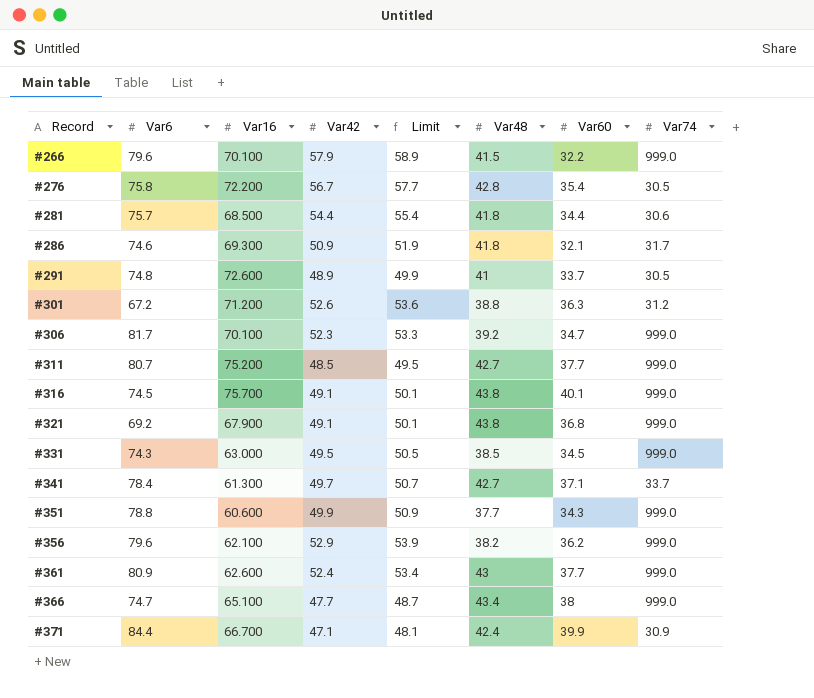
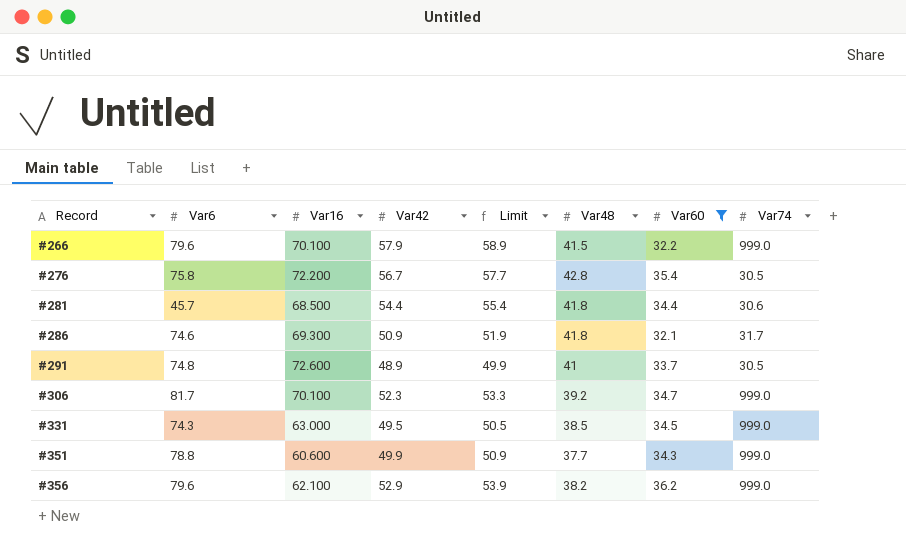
filter: none -> Var60 <= 36.2
#281 | Var6: 75.7 -> 45.7

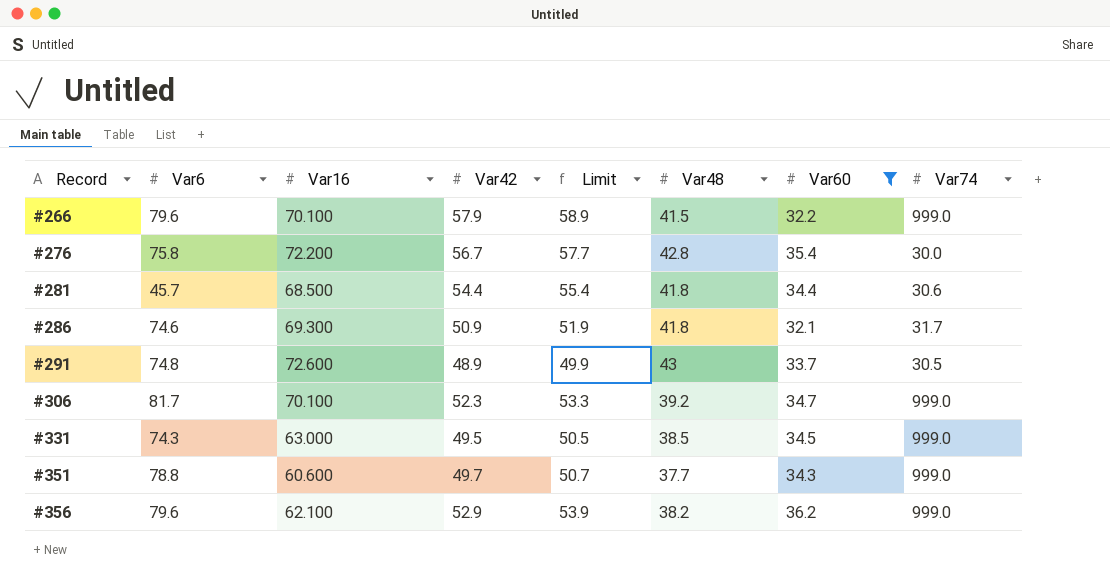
#276 | Var74: 30.5 -> 30.0
#291 | Var48: 41 -> 43
#351 | Var42: 49.9 -> 49.7
#351 | Limit: 50.9 -> 50.7

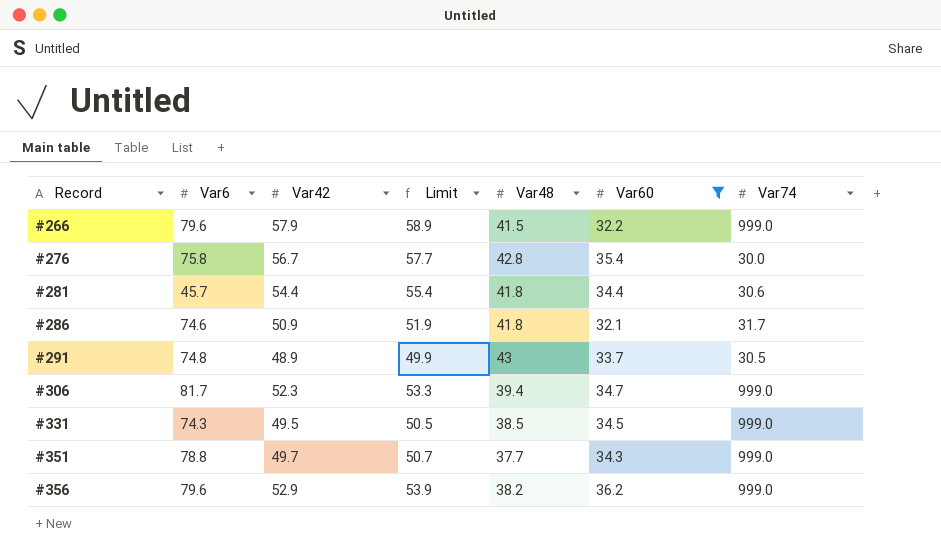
column Var16 | position: 3 -> none
#306 | Var48: 39.2 -> 39.4

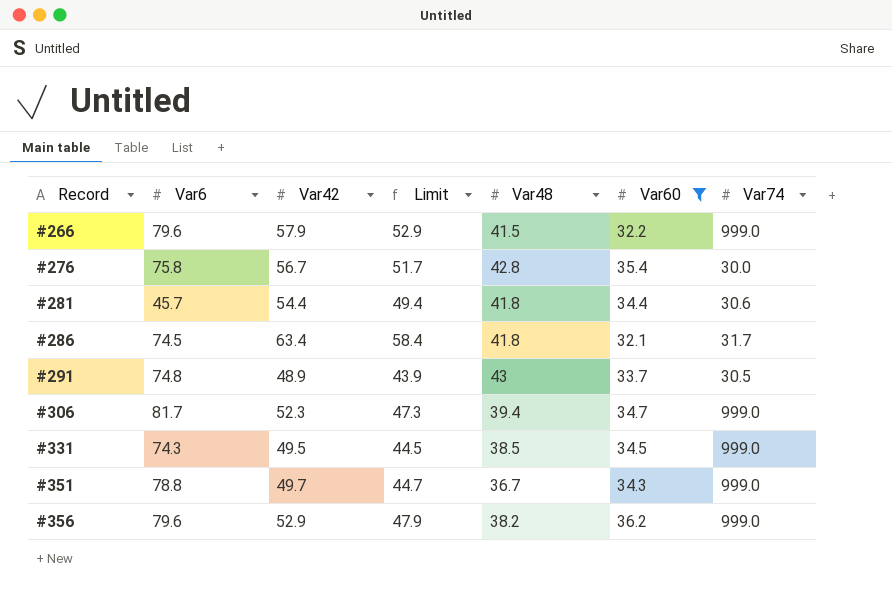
column Limit | formula: [Var42] + 1 -> [Var42] - 5
#286 | Var6: 74.6 -> 74.5
#286 | Var42: 50.9 -> 63.4
#351 | Var48: 37.7 -> 36.7

